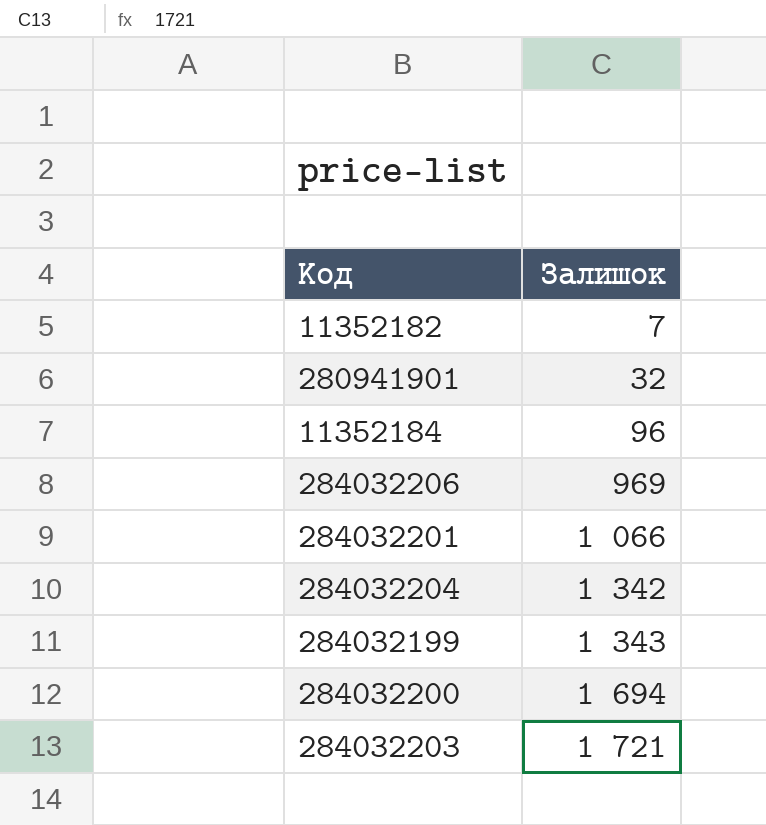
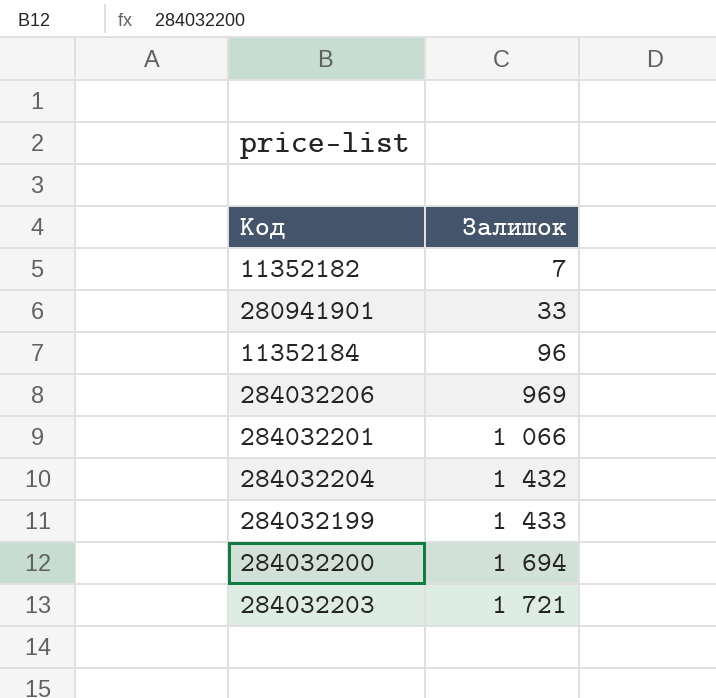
280941901 | Залишок: 32 -> 33
284032204 | Залишок: 1 342 -> 1 432
284032199 | Залишок: 1 343 -> 1 433

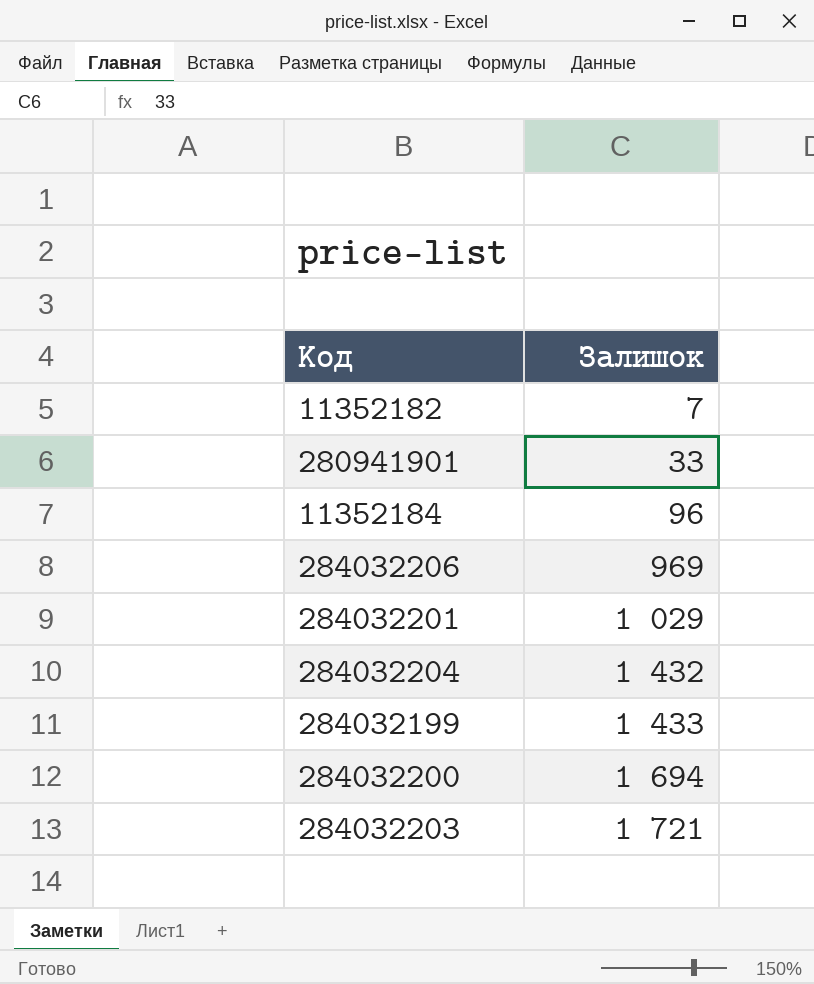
284032201 | Залишок: 1 066 -> 1 029

